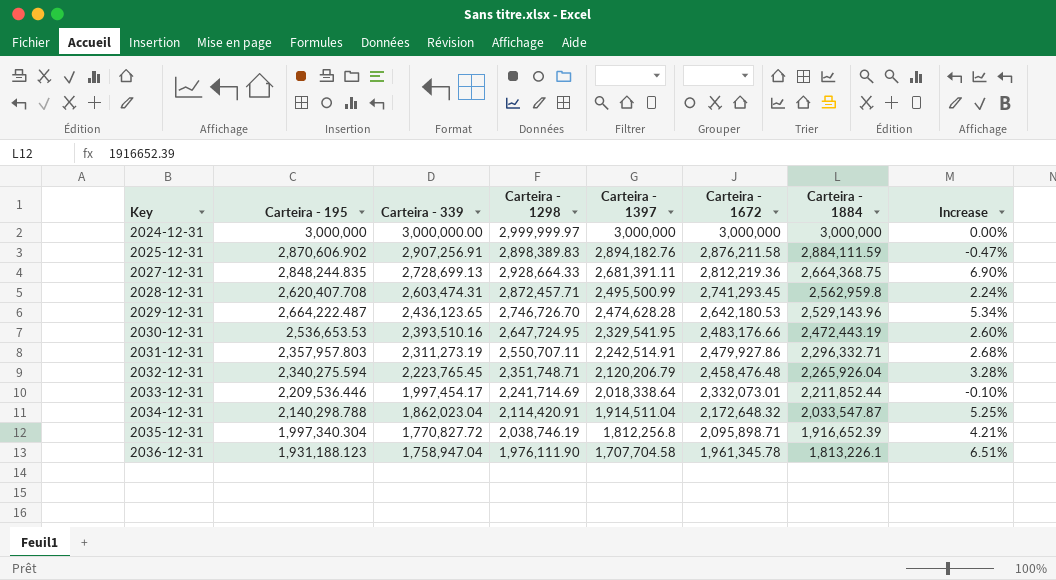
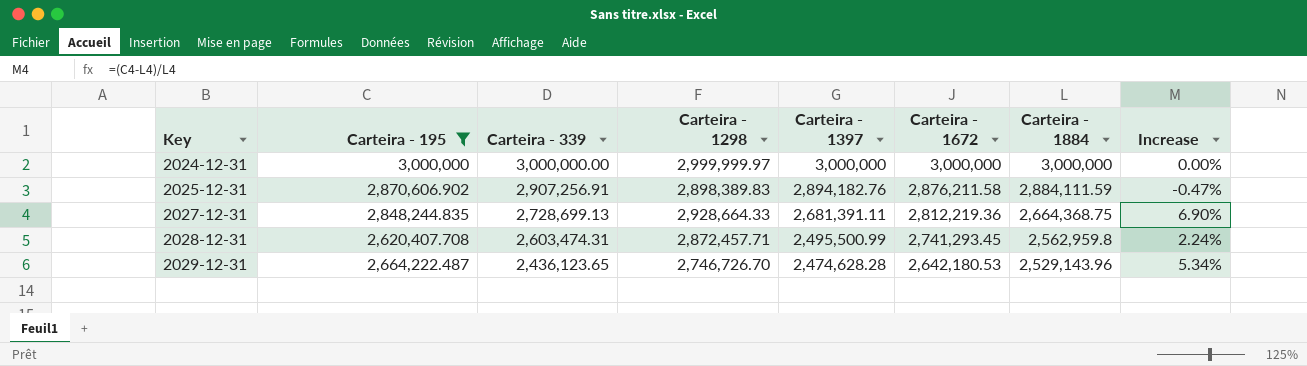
filter: none -> Carteira - 195 >= 2,620,407.708

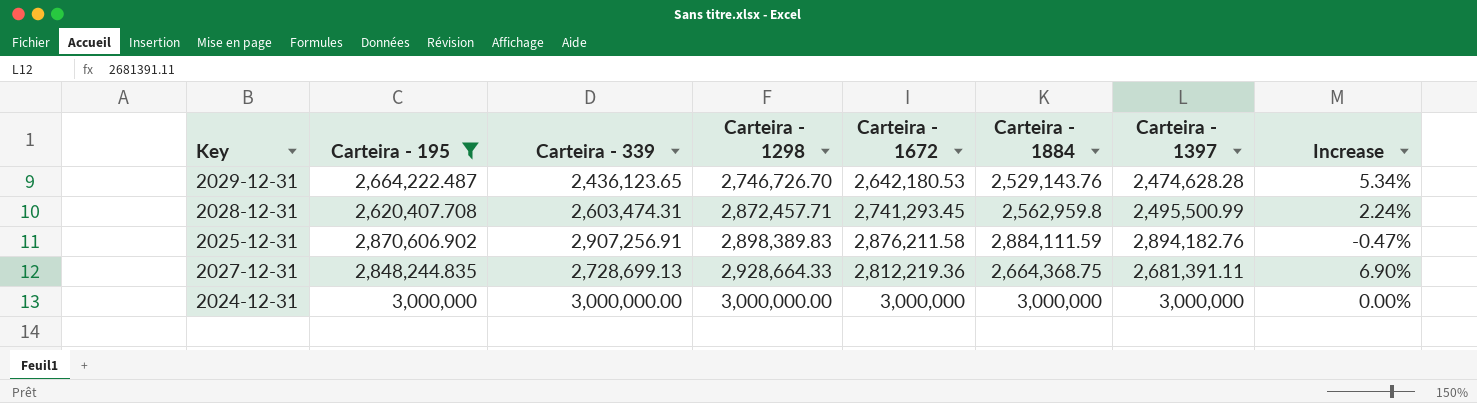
row order: Key ascending -> Carteira - 1298 ascending
column Carteira - 1397 | position: 5 -> 7
2029-12-31 | Carteira - 1884: 2,529,143.96 -> 2,529,143.76
2024-12-31 | Carteira - 1298: 2,999,999.97 -> 3,000,000.00

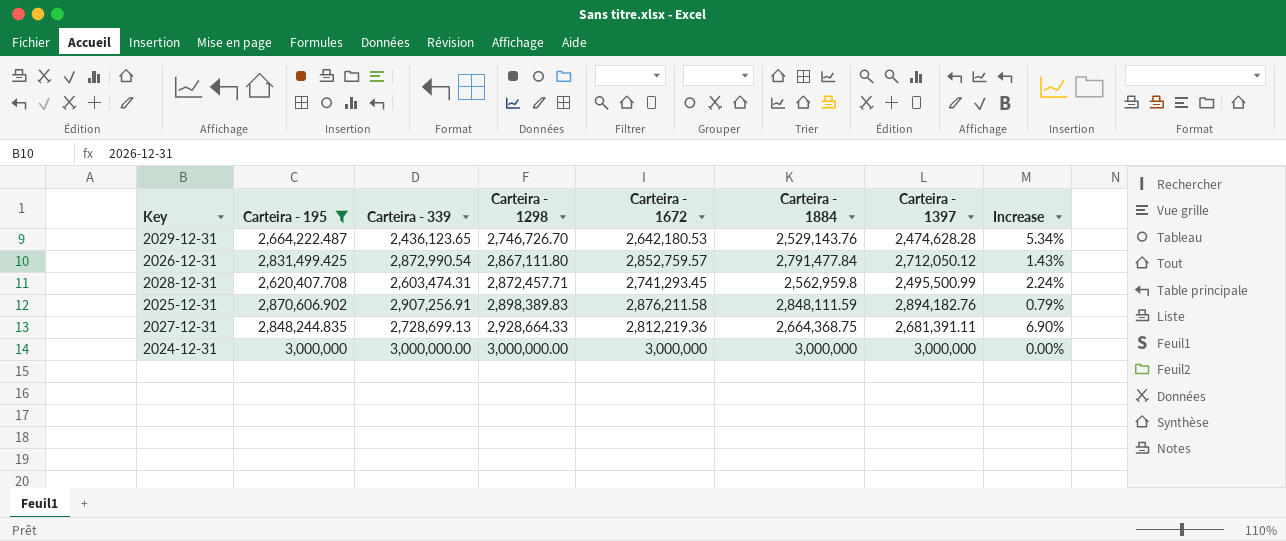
row 2026-12-31: none -> 2,831,499.425 | 2,872,990.54 | 2,867,111.80 | 2,852,759.57 | 2,791,477.84 | 2,712,050.12 | 1.43%
2025-12-31 | Carteira - 1884: 2,884,111.59 -> 2,848,111.59
2025-12-31 | Increase: -0.47% -> 0.79%

